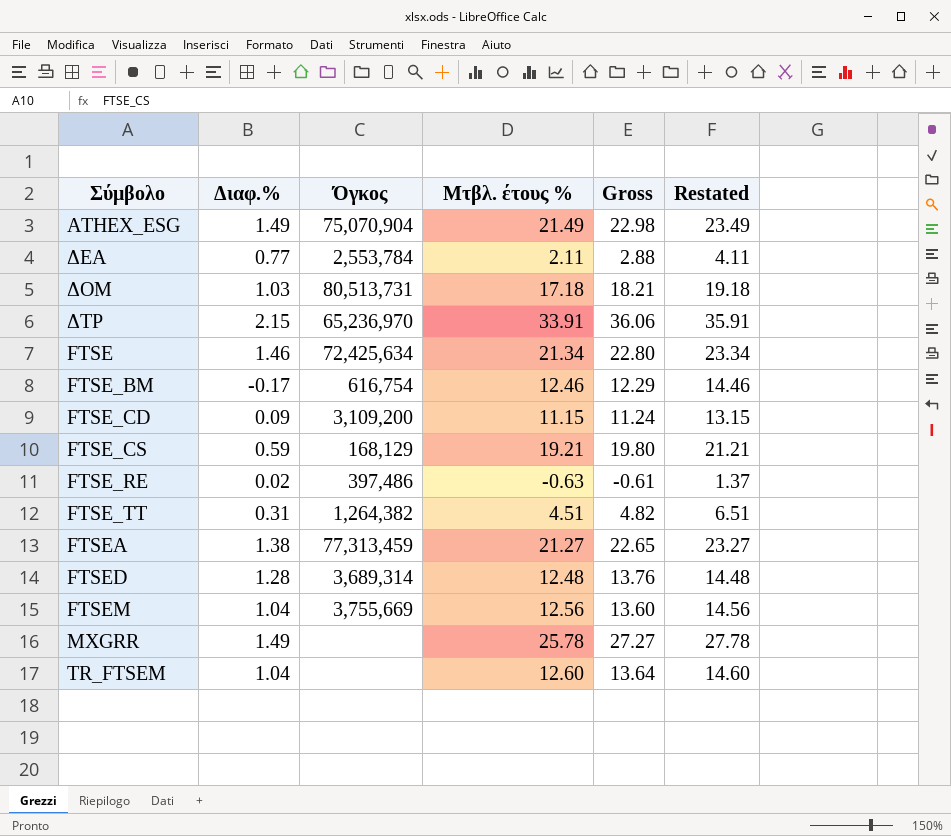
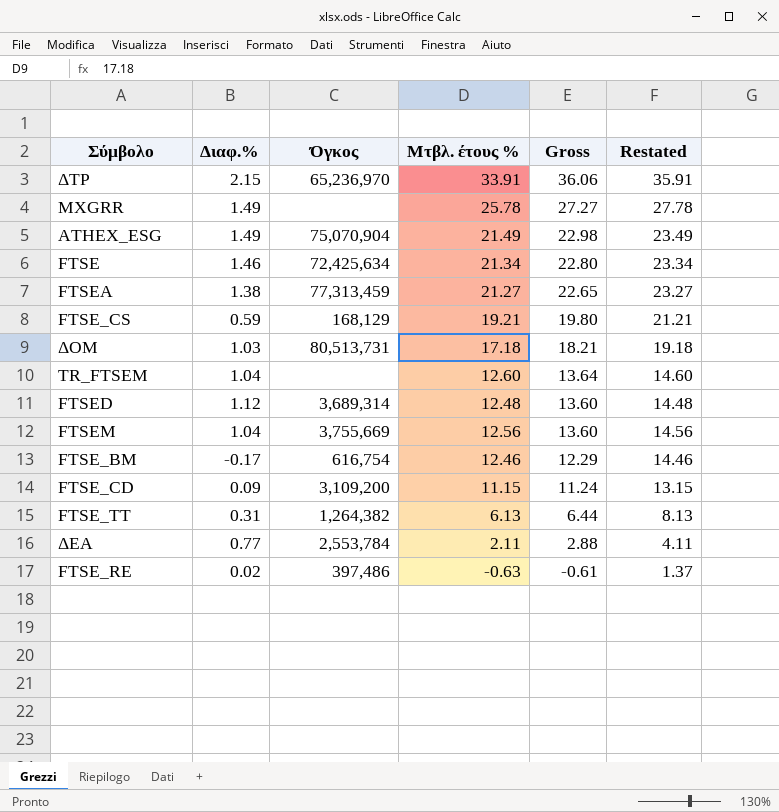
row order: none -> Gross descending
FTSED | Διαφ.%: 1.28 -> 1.12
FTSED | Gross: 13.76 -> 13.60
FTSE_TT | Μτβλ. έτους %: 4.51 -> 6.13
FTSE_TT | Gross: 4.82 -> 6.44
FTSE_TT | Restated: 6.51 -> 8.13

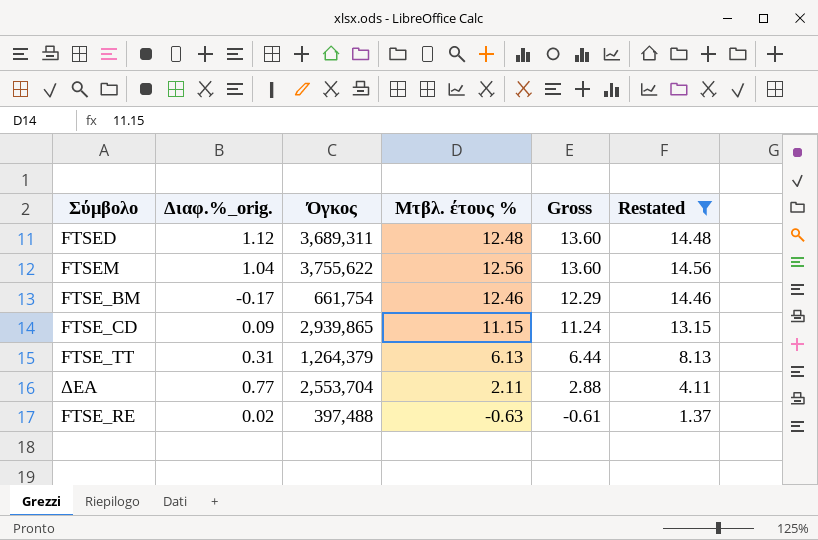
filter: none -> Restated <= 14.56
column name: Διαφ.% -> Διαφ.%_orig.
FTSED | Όγκος: 3,689,314 -> 3,689,311
FTSEM | Όγκος: 3,755,669 -> 3,755,622
FTSE_BM | Όγκος: 616,754 -> 661,754
FTSE_CD | Όγκος: 3,109,200 -> 2,939,865
FTSE_TT | Όγκος: 1,264,382 -> 1,264,379
ΔΕΑ | Όγκος: 2,553,784 -> 2,553,704
FTSE_RE | Όγκος: 397,486 -> 397,488

